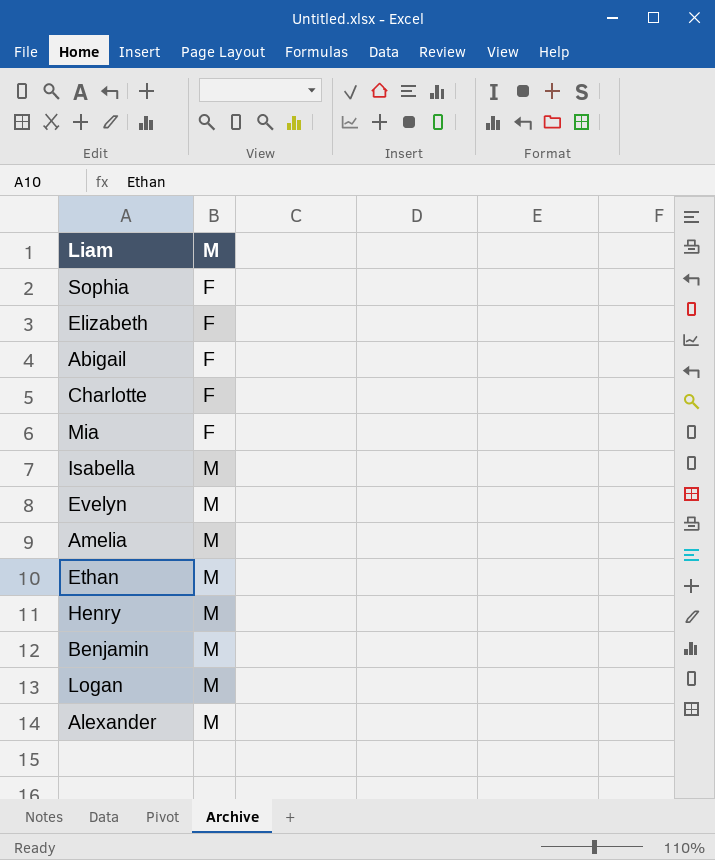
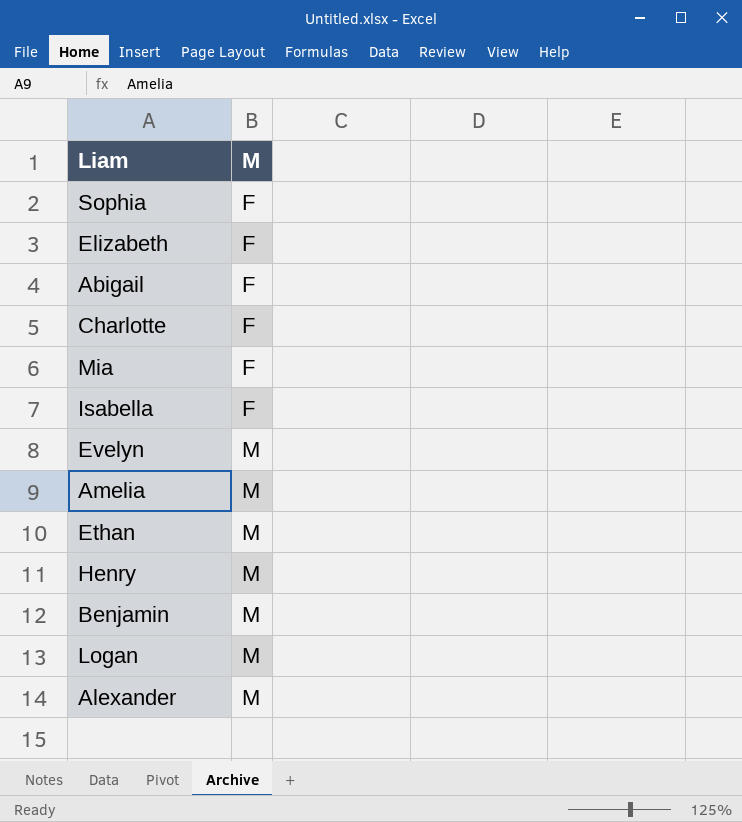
Isabella | M: M -> F

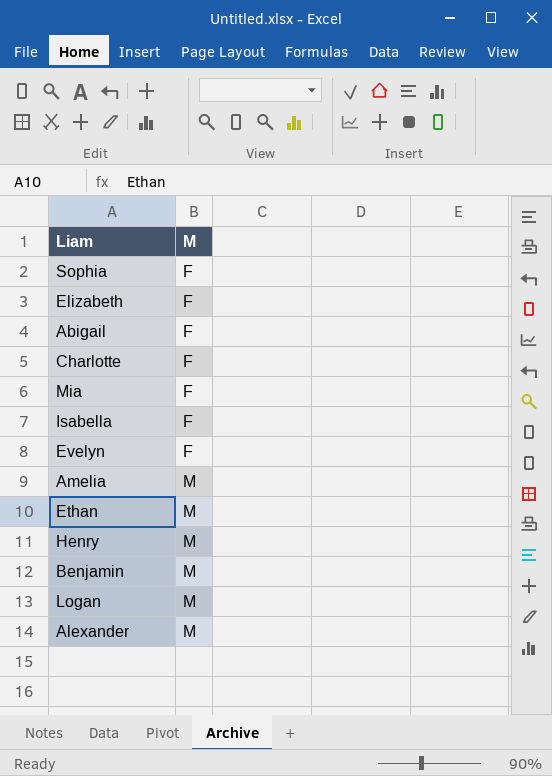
Evelyn | M: M -> F

